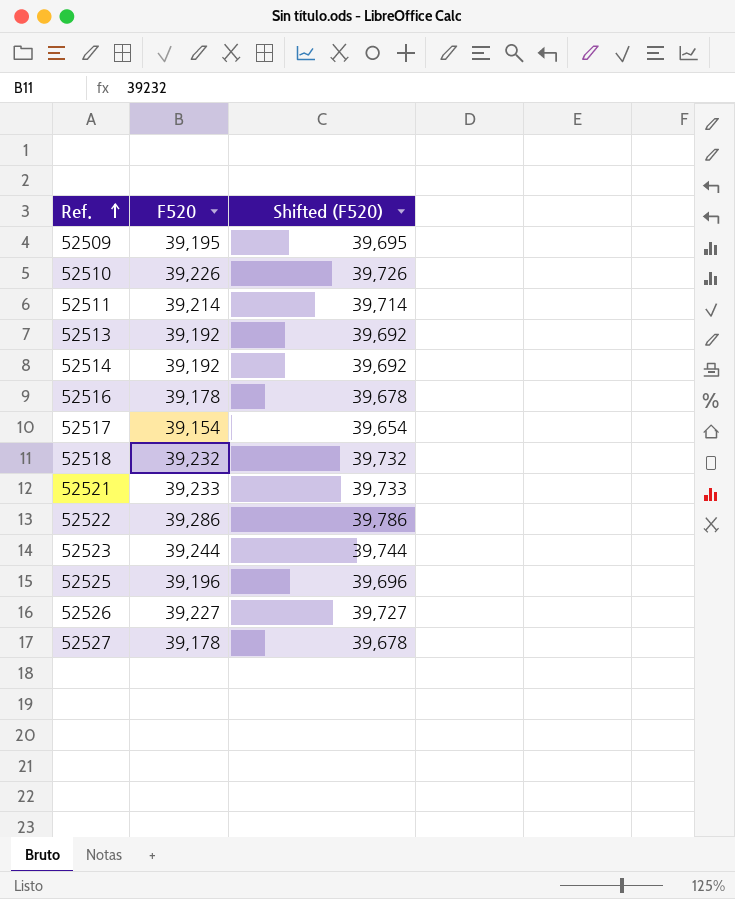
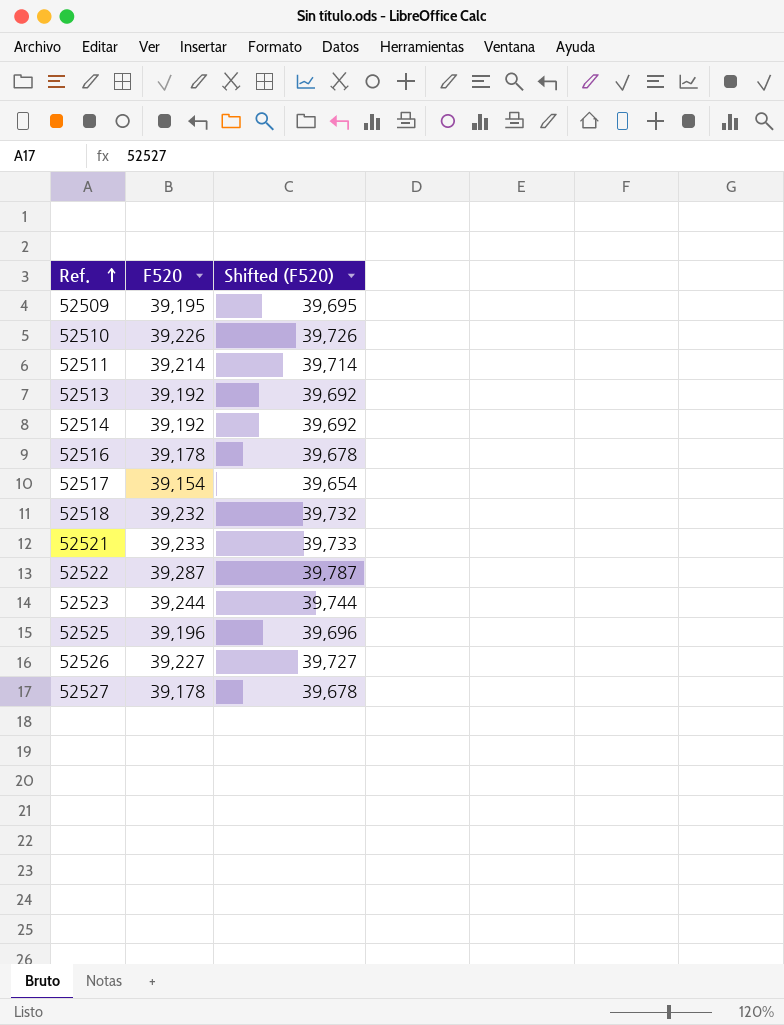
52522 | F520: 39,286 -> 39,287
52522 | Shifted (F520): 39,786 -> 39,787

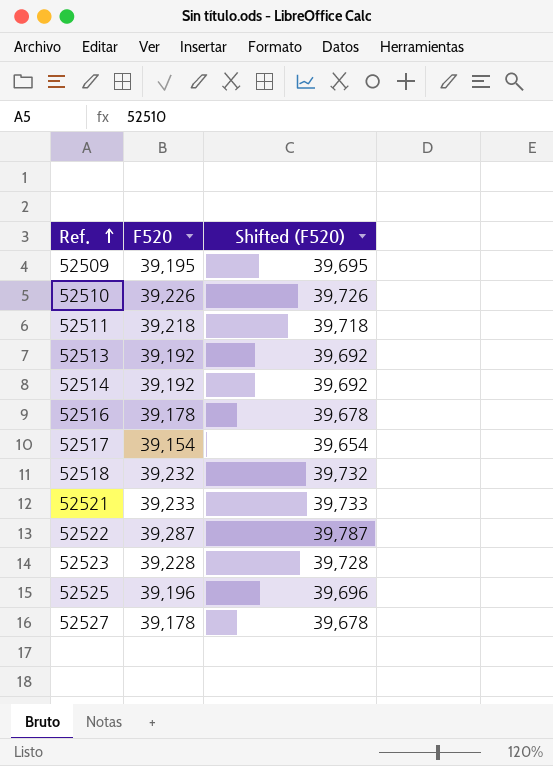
row 52526: 39,227 | 39,727 -> none
52511 | F520: 39,214 -> 39,218
52511 | Shifted (F520): 39,714 -> 39,718
52523 | F520: 39,244 -> 39,228
52523 | Shifted (F520): 39,744 -> 39,728

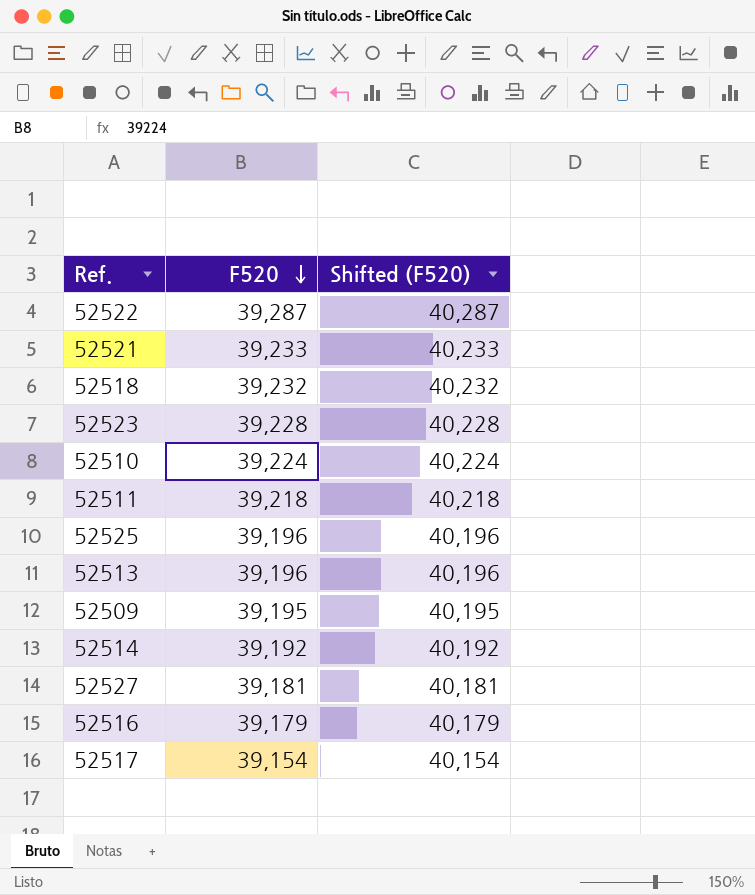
row order: Ref. ascending -> F520 descending
column Shifted (F520) | formula: [F520] + 500 -> [F520] + 1000
52510 | F520: 39,226 -> 39,224
52513 | F520: 39,192 -> 39,196
52527 | F520: 39,178 -> 39,181
52516 | F520: 39,178 -> 39,179

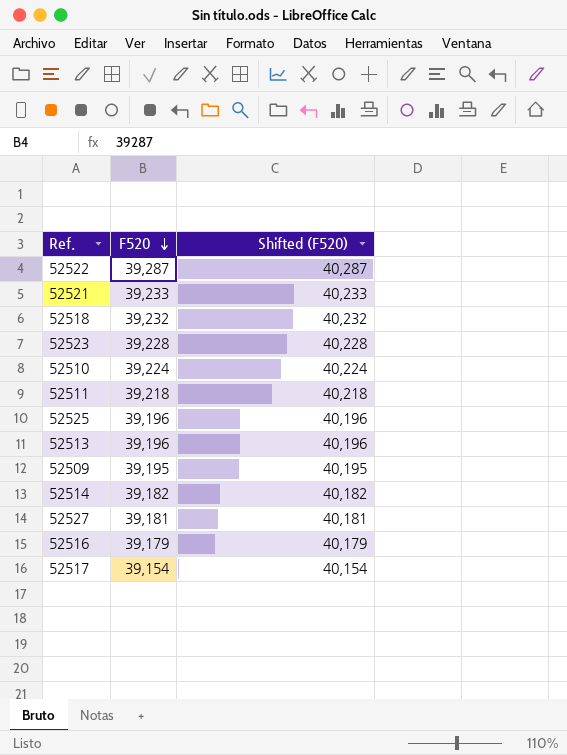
52514 | F520: 39,192 -> 39,182
52514 | Shifted (F520): 40,192 -> 40,182

